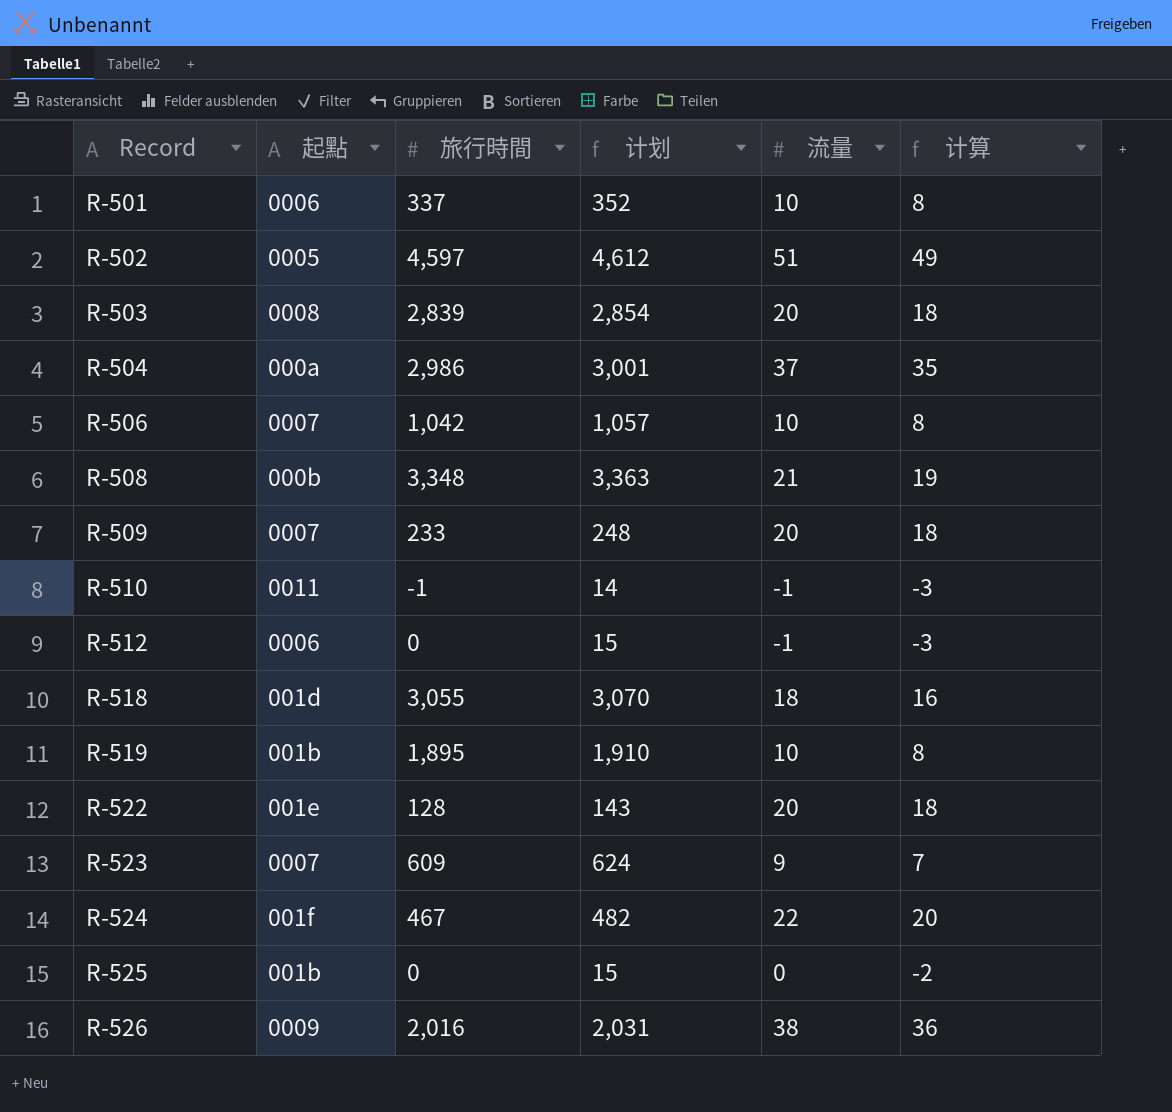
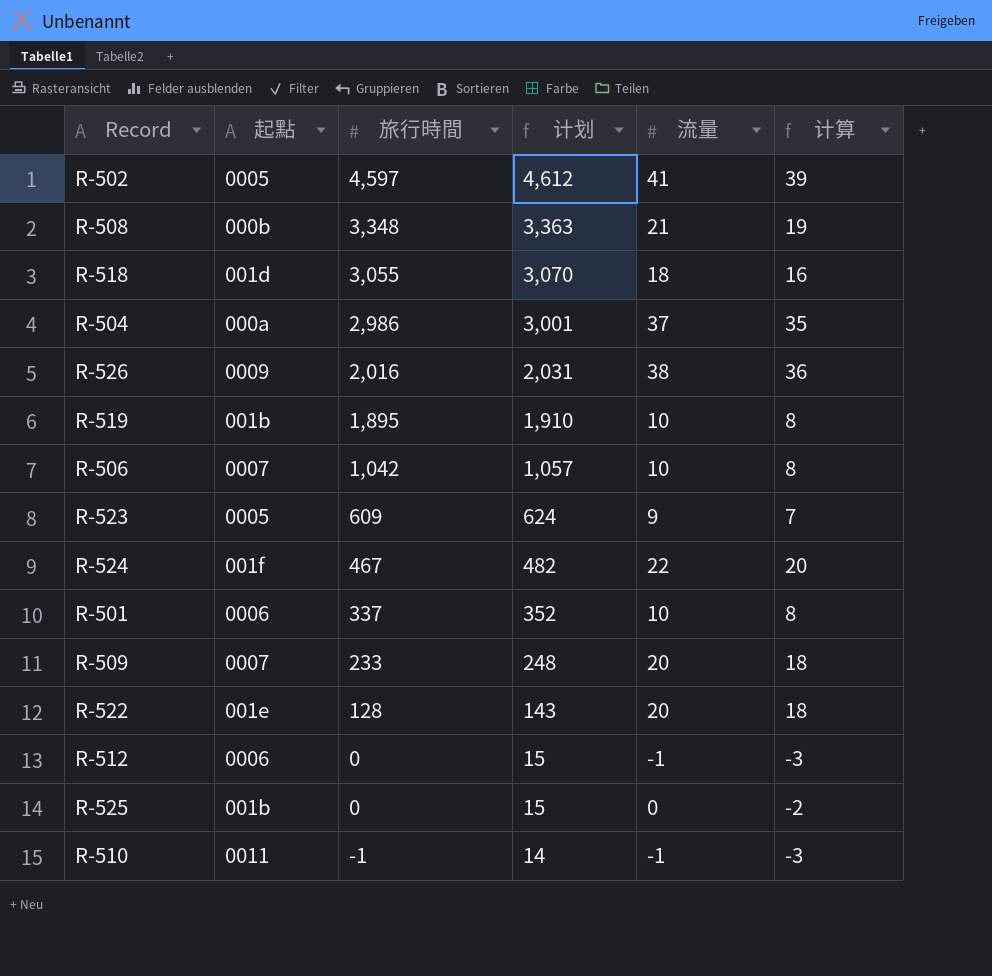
row order: Record ascending -> 旅行時間 descending
row R-503: 0008 | 2,839 | 2,854 | 20 | 18 -> none
R-502 | 流量: 51 -> 41
R-502 | 计算: 49 -> 39
R-523 | 起點: 0007 -> 0005

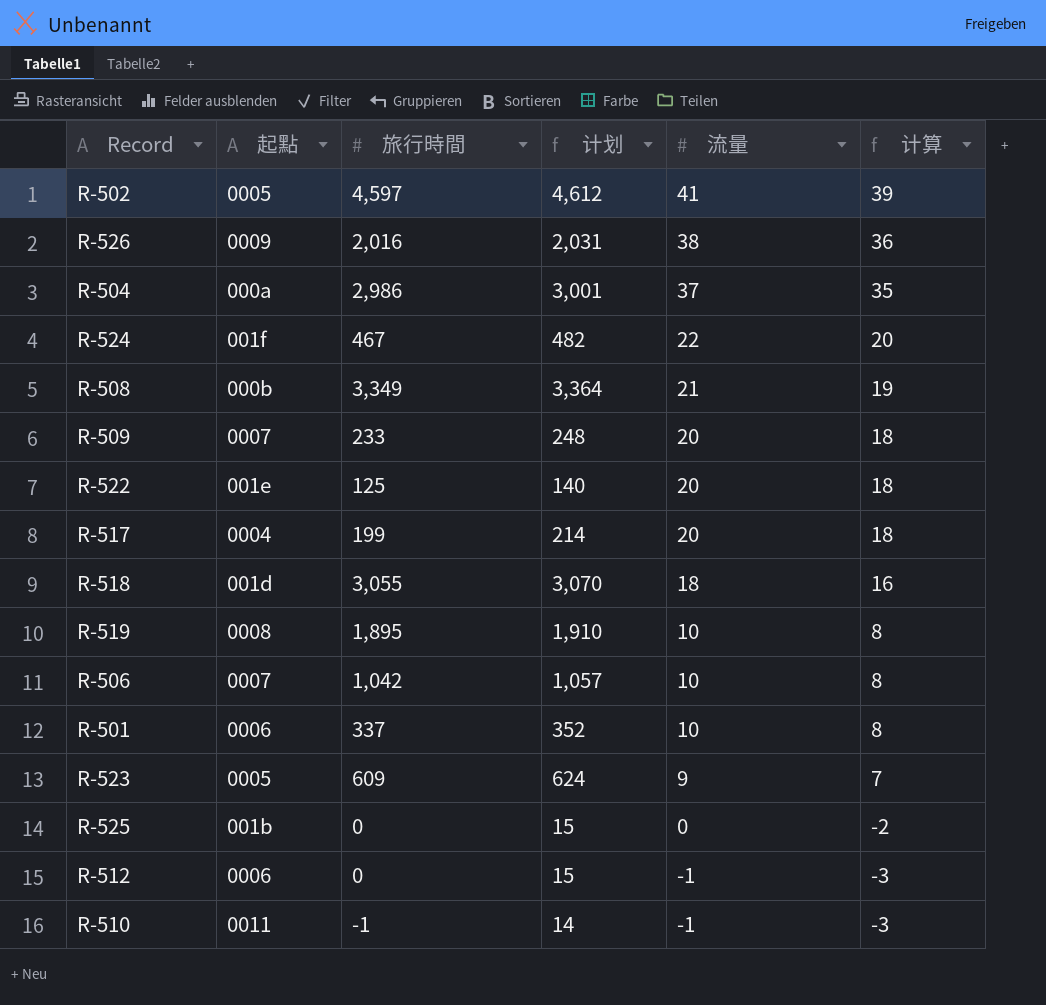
row order: 旅行時間 descending -> 流量 descending
R-508 | 旅行時間: 3,348 -> 3,349
R-508 | 计划: 3,363 -> 3,364
R-522 | 旅行時間: 128 -> 125
R-522 | 计划: 143 -> 140
row R-517: none -> 0004 | 199 | 214 | 20 | 18
R-519 | 起點: 001b -> 0008

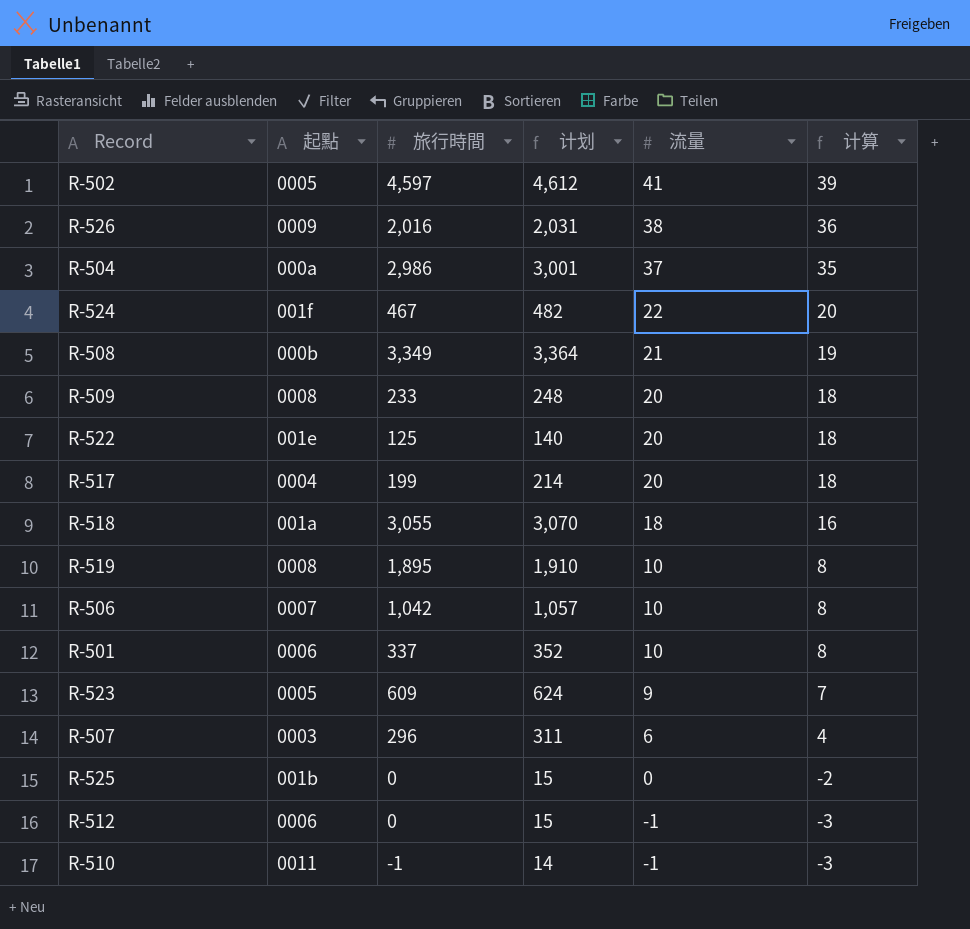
R-509 | 起點: 0007 -> 0008
R-518 | 起點: 001d -> 001a
row R-507: none -> 0003 | 296 | 311 | 6 | 4

